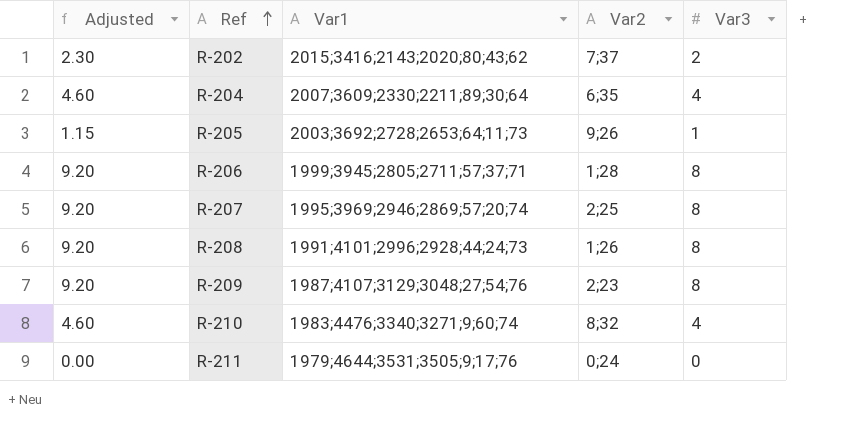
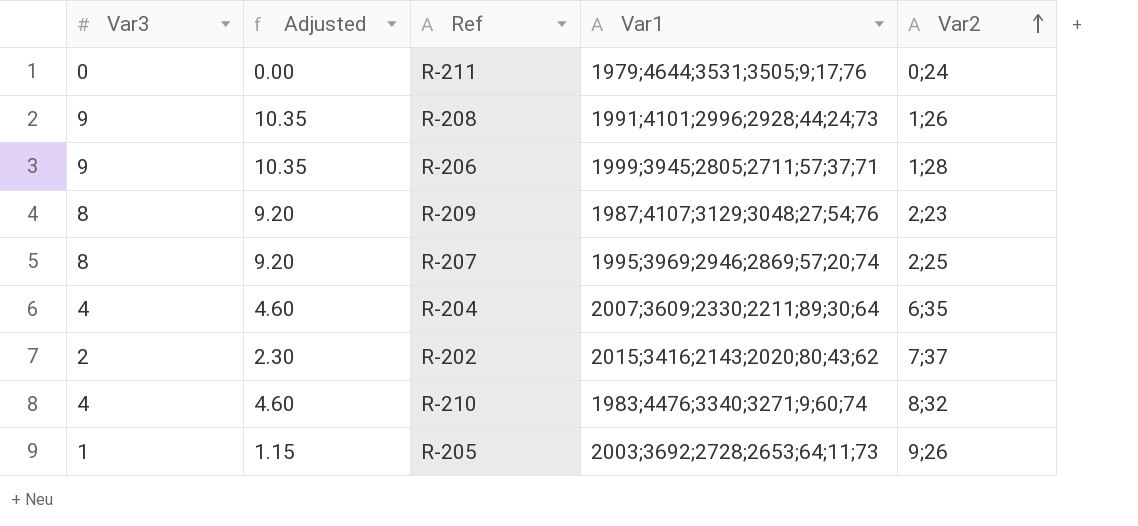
row order: Ref ascending -> Var2 ascending
column Var3 | position: 5 -> 1
R-208 | Var3: 8 -> 9
R-208 | Adjusted: 9.20 -> 10.35
R-206 | Var3: 8 -> 9
R-206 | Adjusted: 9.20 -> 10.35

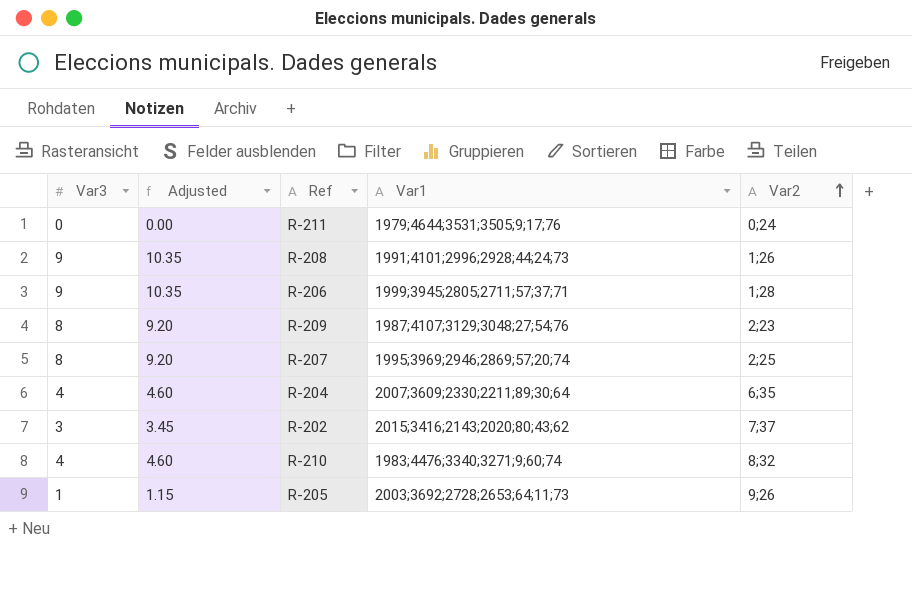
R-202 | Var3: 2 -> 3
R-202 | Adjusted: 2.30 -> 3.45

